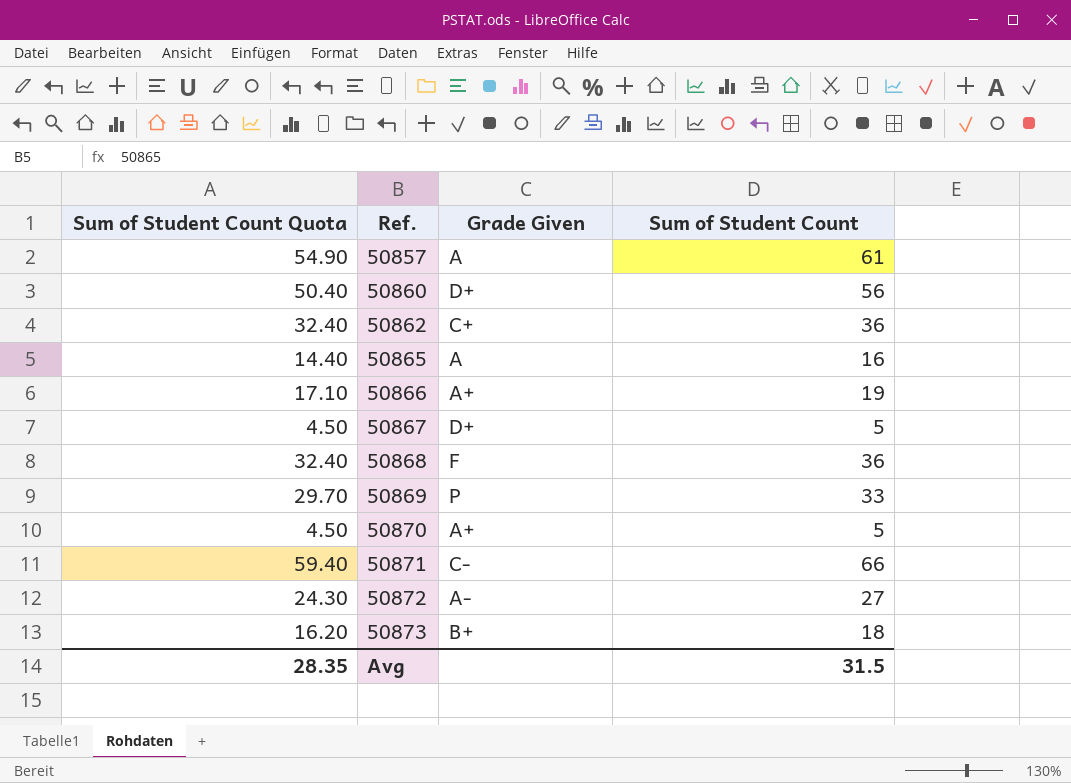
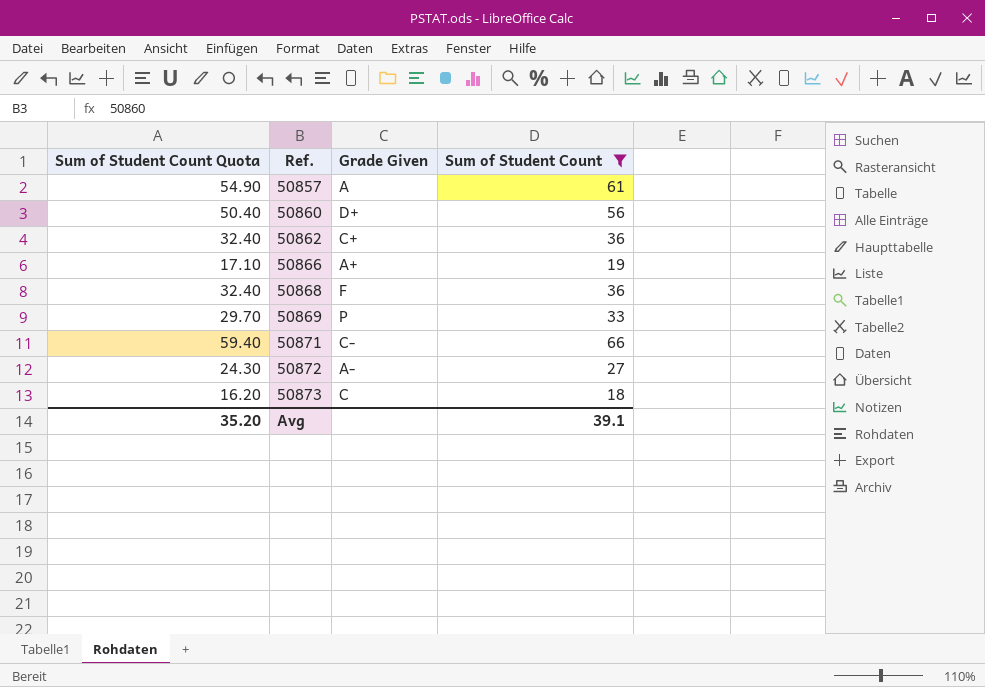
filter: none -> Sum of Student Count >= 18
50873 | Grade Given: B+ -> C
Avg | Sum of Student Count Quota: 28.35 -> 35.20
Avg | Sum of Student Count: 31.5 -> 39.1

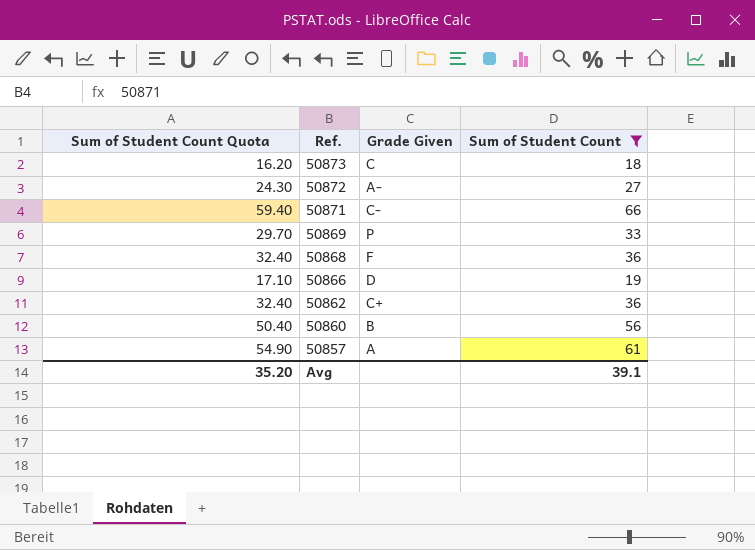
row order: Ref. ascending -> Ref. descending
50866 | Grade Given: A+ -> D
50860 | Grade Given: D+ -> B

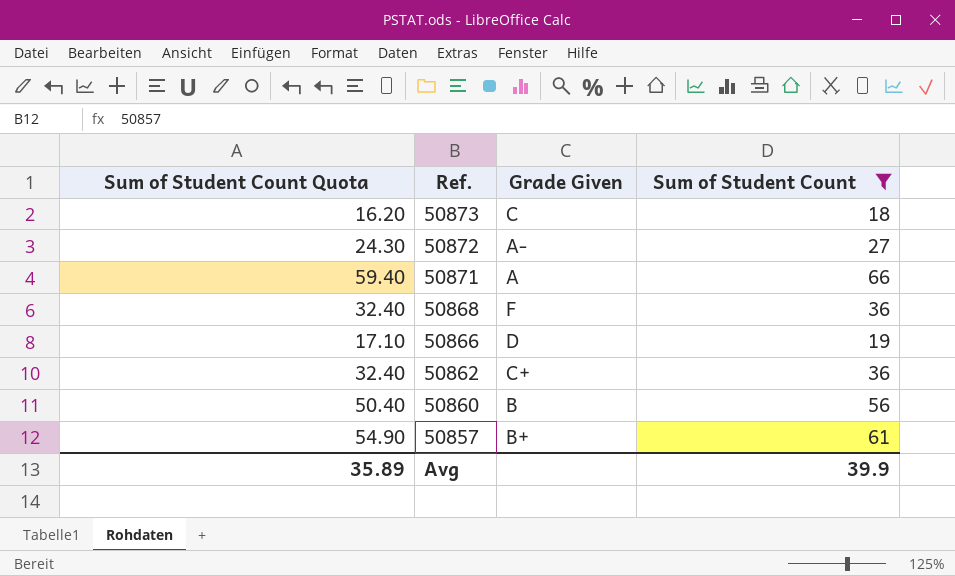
row 50869: 29.70 | P | 33 -> none
50871 | Grade Given: C- -> A
50857 | Grade Given: A -> B+
Avg | Sum of Student Count Quota: 35.20 -> 35.89
Avg | Sum of Student Count: 39.1 -> 39.9

